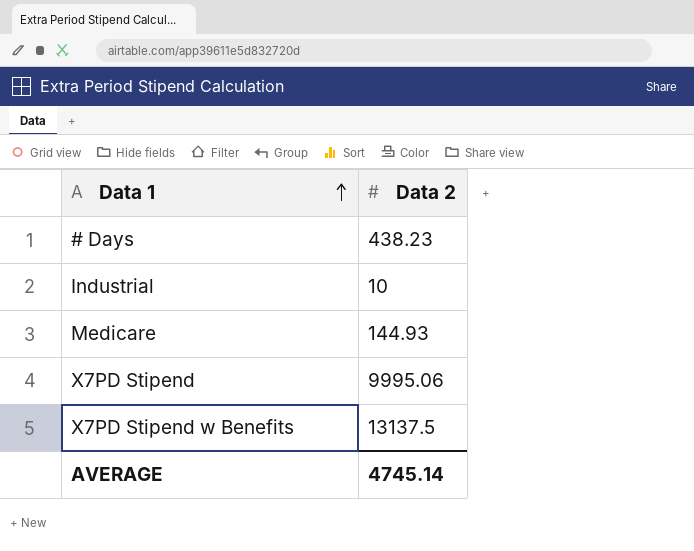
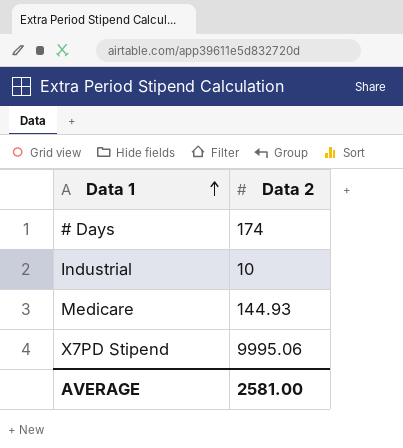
row X7PD Stipend w Benefits: 13137.5 -> none
# Days | Data 2: 438.23 -> 174
AVERAGE | Data 2: 4745.14 -> 2581.00

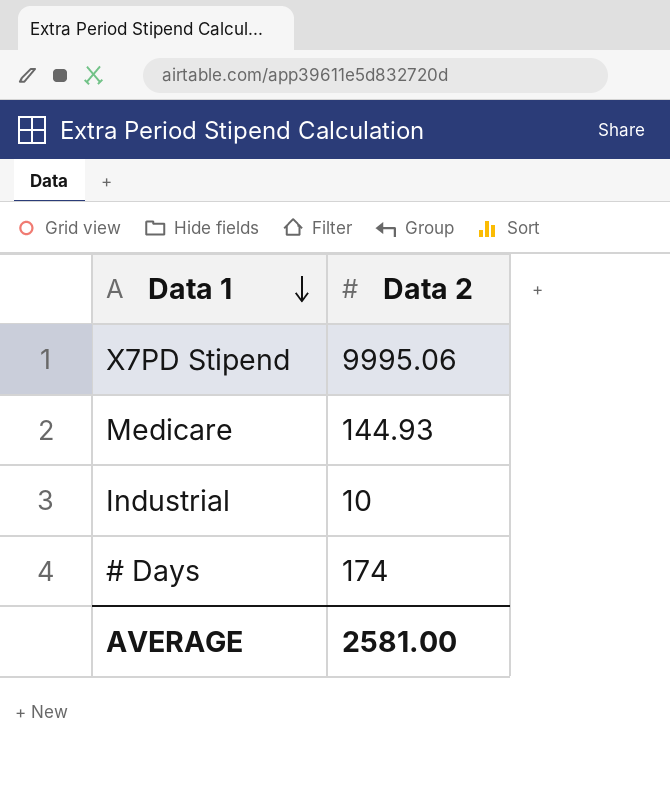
row order: Data 1 ascending -> Data 1 descending

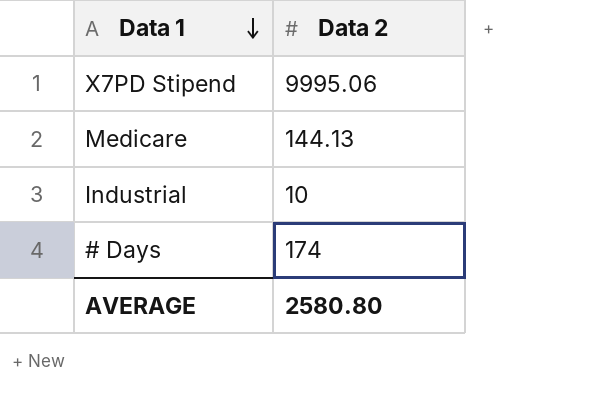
Medicare | Data 2: 144.93 -> 144.13
AVERAGE | Data 2: 2581.00 -> 2580.80

